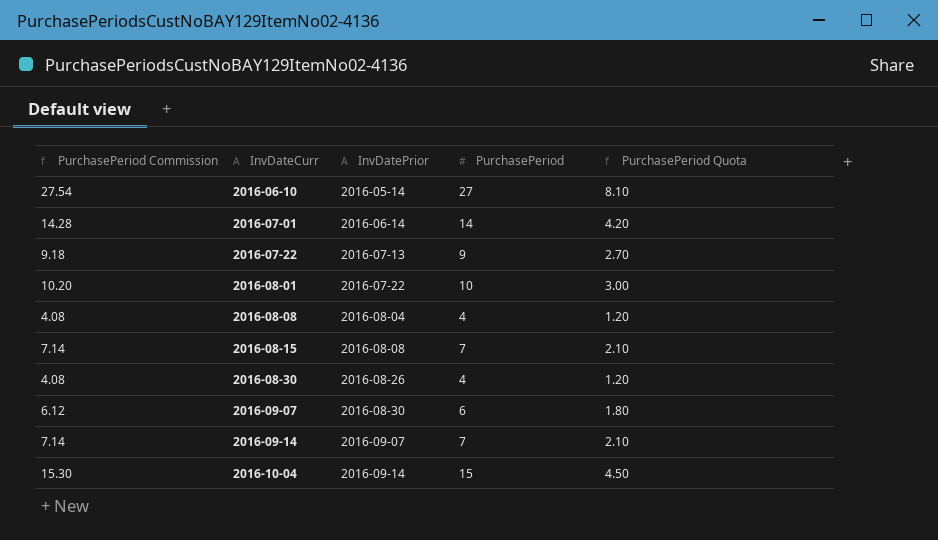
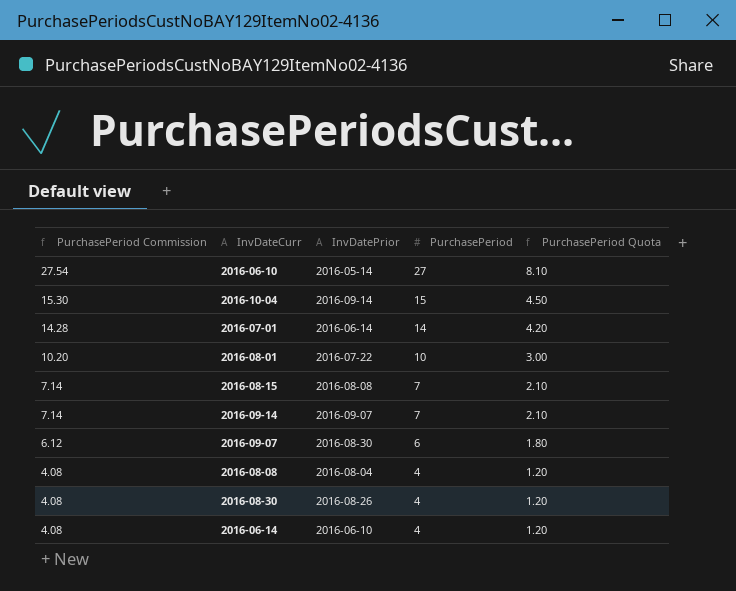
row order: InvDateCurr ascending -> PurchasePeriod Commission descending
row 2016-07-22: 9.18 | 2016-07-13 | 9 | 2.70 -> none
row 2016-06-14: none -> 4.08 | 2016-06-10 | 4 | 1.20

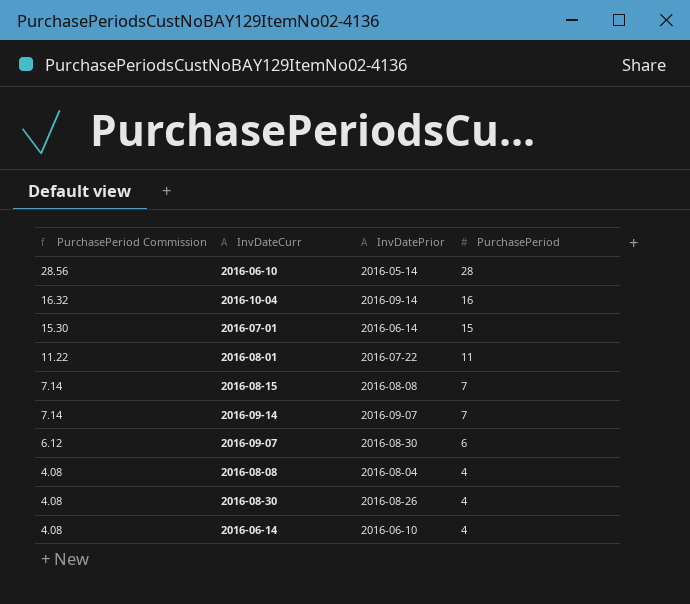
column PurchasePeriod Quota | formula: [PurchasePeriod] * 0.3 -> none
2016-06-10 | PurchasePeriod Commission: 27.54 -> 28.56
2016-06-10 | PurchasePeriod: 27 -> 28
2016-10-04 | PurchasePeriod Commission: 15.30 -> 16.32
2016-10-04 | PurchasePeriod: 15 -> 16
2016-07-01 | PurchasePeriod Commission: 14.28 -> 15.30
2016-07-01 | PurchasePeriod: 14 -> 15
2016-08-01 | PurchasePeriod Commission: 10.20 -> 11.22
2016-08-01 | PurchasePeriod: 10 -> 11

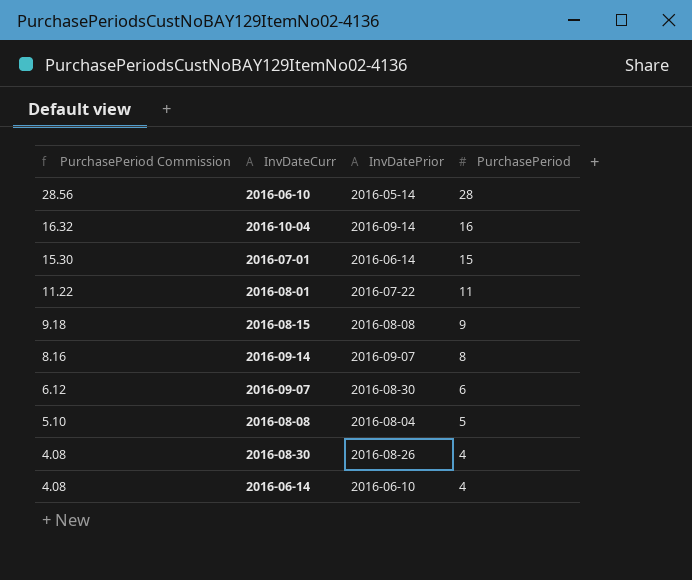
2016-08-15 | PurchasePeriod Commission: 7.14 -> 9.18
2016-08-15 | PurchasePeriod: 7 -> 9
2016-09-14 | PurchasePeriod Commission: 7.14 -> 8.16
2016-09-14 | PurchasePeriod: 7 -> 8
2016-08-08 | PurchasePeriod Commission: 4.08 -> 5.10
2016-08-08 | PurchasePeriod: 4 -> 5

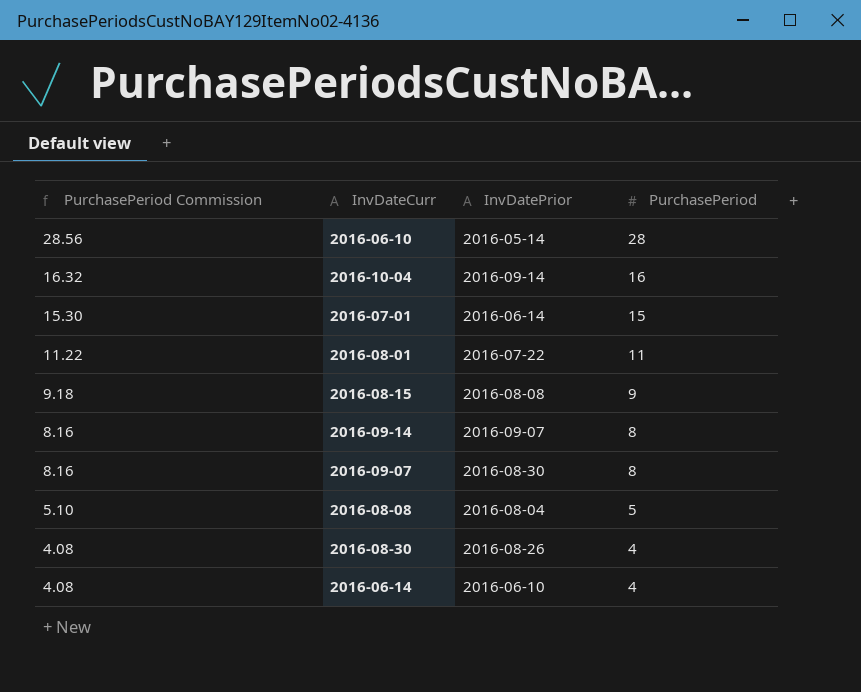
2016-09-07 | PurchasePeriod Commission: 6.12 -> 8.16
2016-09-07 | PurchasePeriod: 6 -> 8

